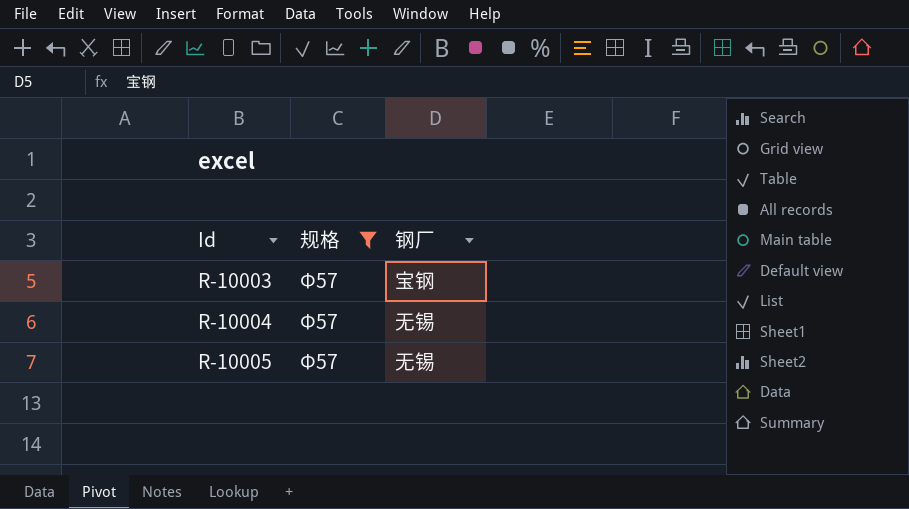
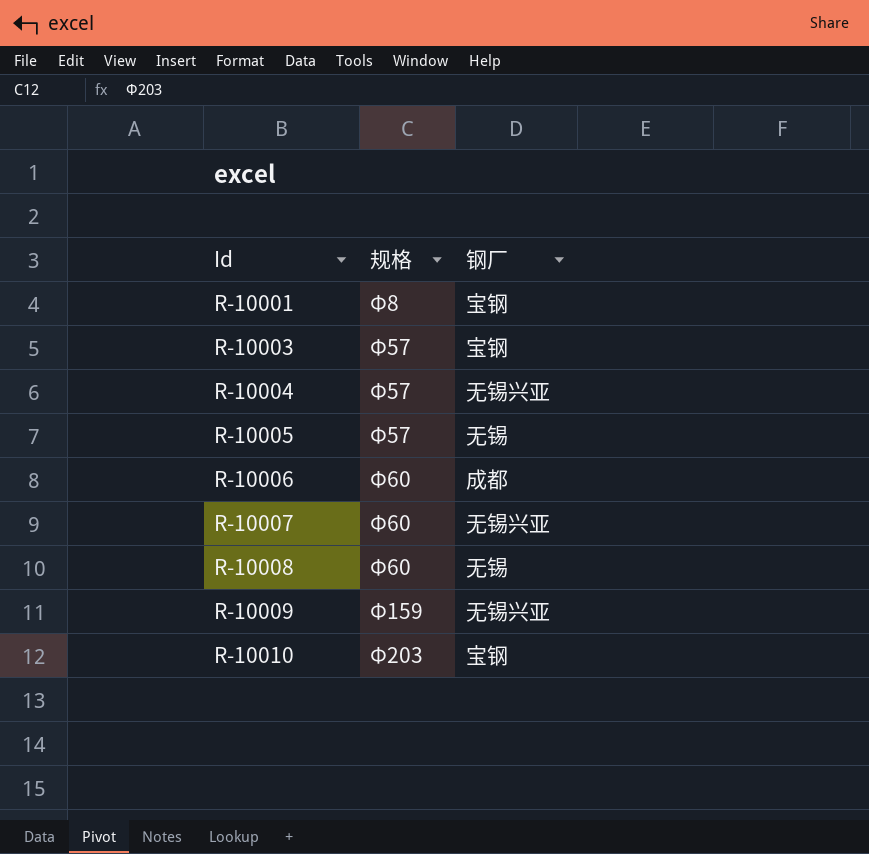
filter: 规格 = Φ57 -> none
R-10004 | 钢厂: 无锡 -> 无锡兴亚

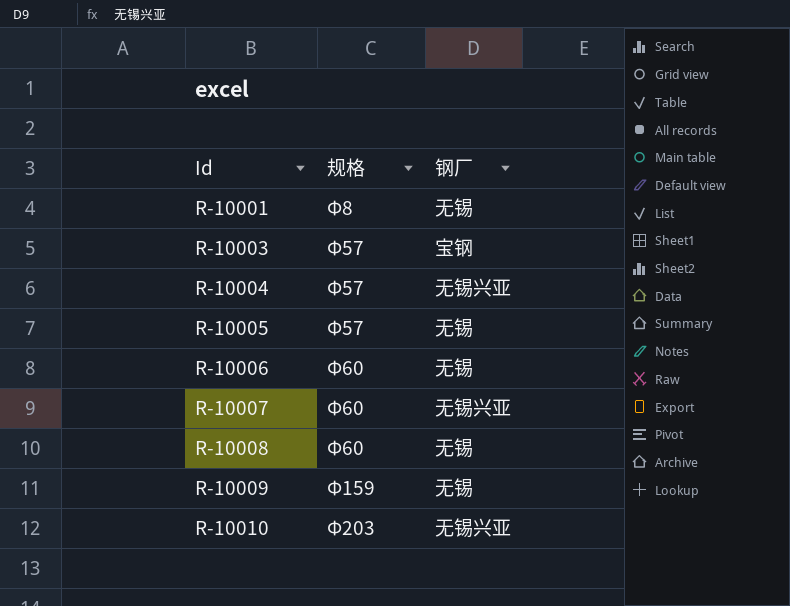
R-10001 | 钢厂: 宝钢 -> 无锡
R-10006 | 钢厂: 成都 -> 无锡
R-10009 | 钢厂: 无锡兴亚 -> 无锡
R-10010 | 钢厂: 宝钢 -> 无锡兴亚

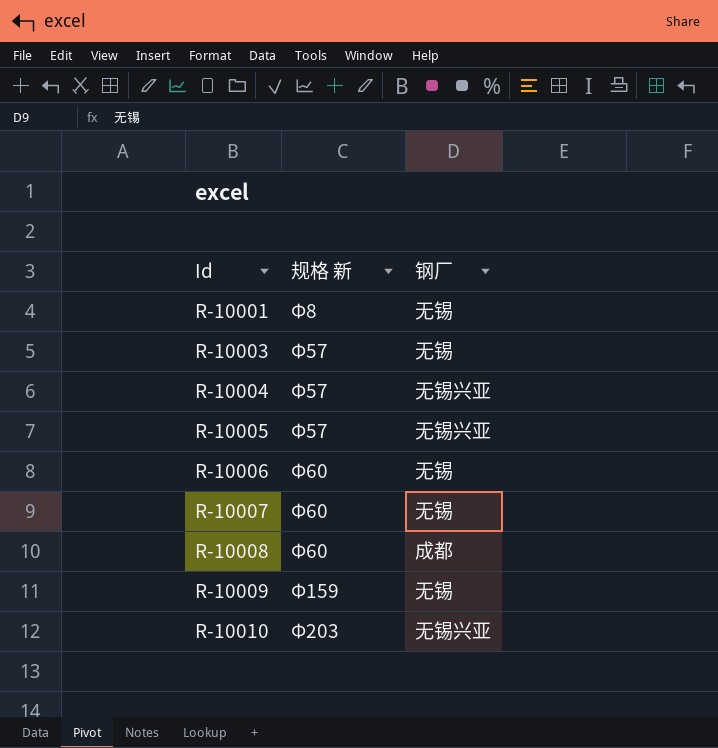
column name: 规格 -> 规格 新
R-10003 | 钢厂: 宝钢 -> 无锡
R-10005 | 钢厂: 无锡 -> 无锡兴亚
R-10007 | 钢厂: 无锡兴亚 -> 无锡
R-10008 | 钢厂: 无锡 -> 成都

